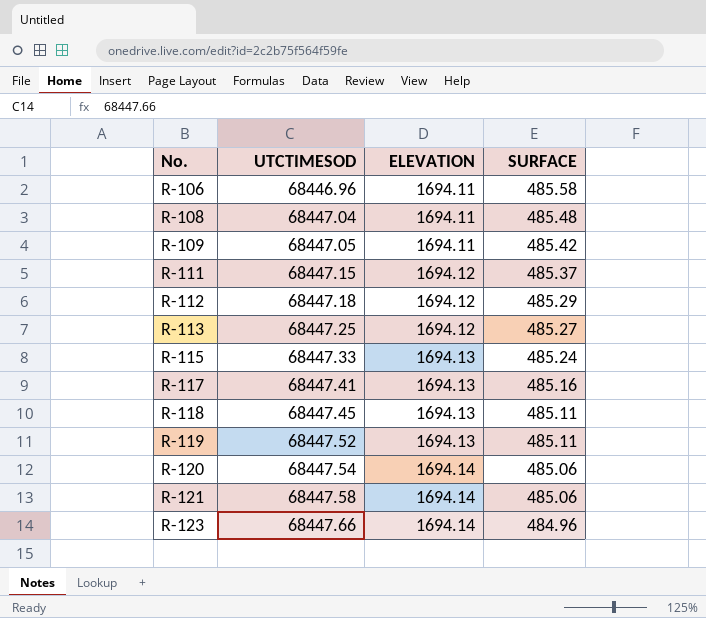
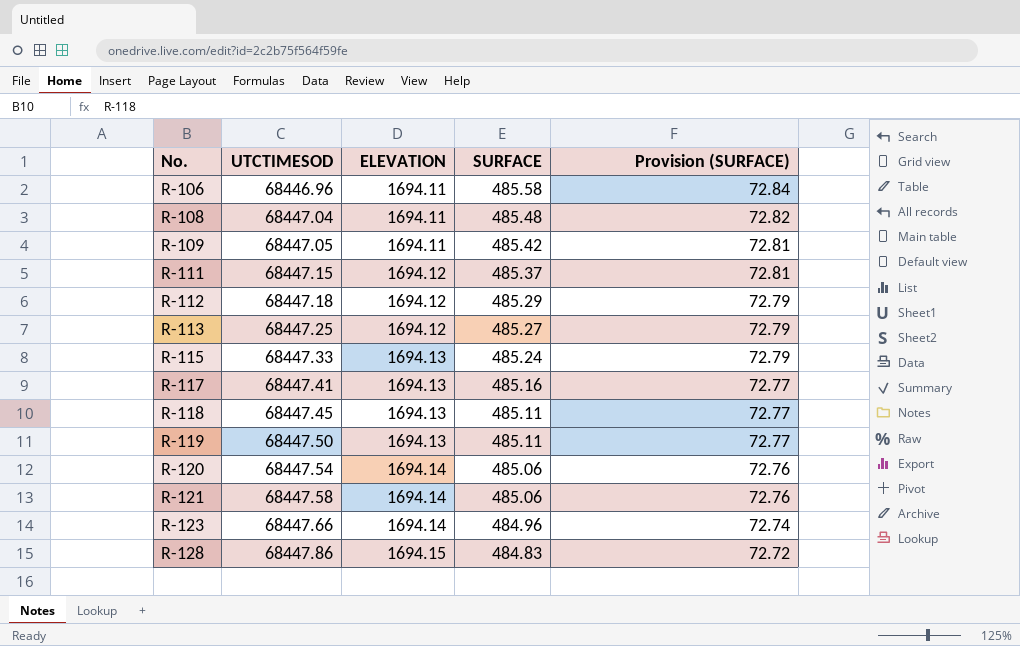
column Provision (SURFACE) | formula: none -> [SURFACE] * 0.15
R-119 | UTCTIMESOD: 68447.52 -> 68447.50
row R-128: none -> 68447.86 | 1694.15 | 484.83 | 72.72

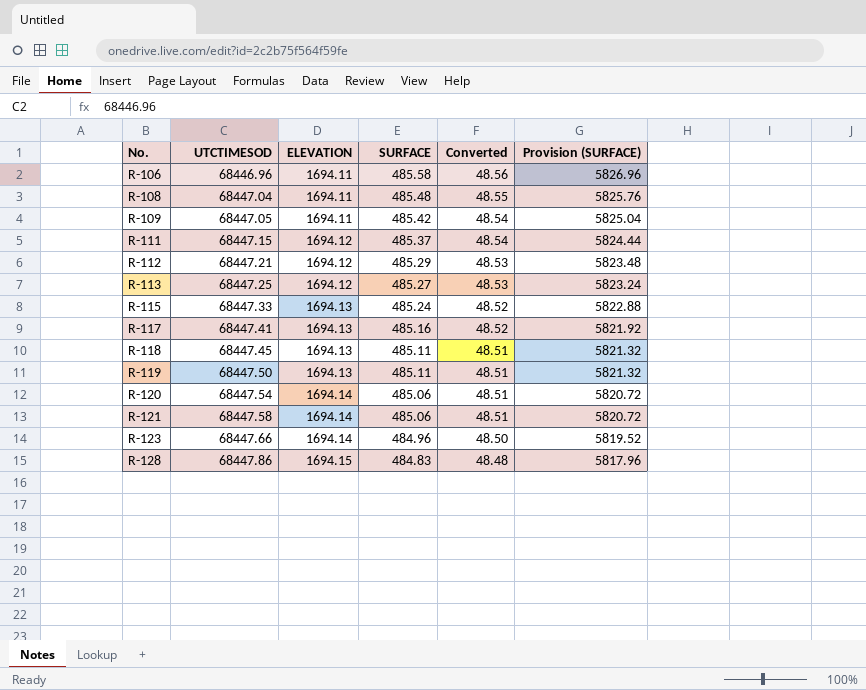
column Converted | formula: none -> [SURFACE] * 0.1
column Provision (SURFACE) | formula: [SURFACE] * 0.15 -> [SURFACE] * 12
R-112 | UTCTIMESOD: 68447.18 -> 68447.21

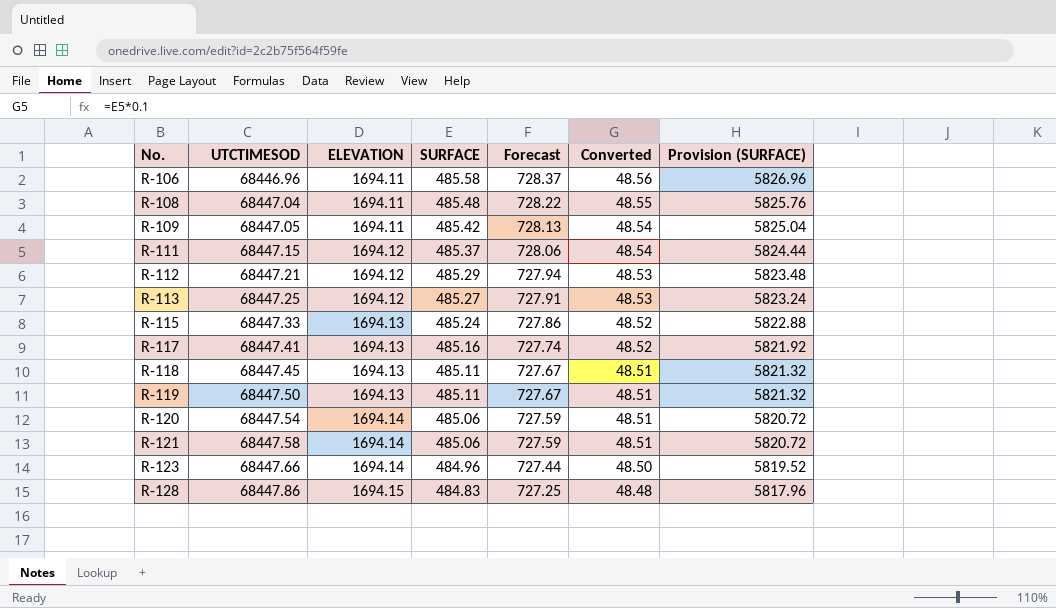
column Forecast | formula: none -> [SURFACE] * 1.5

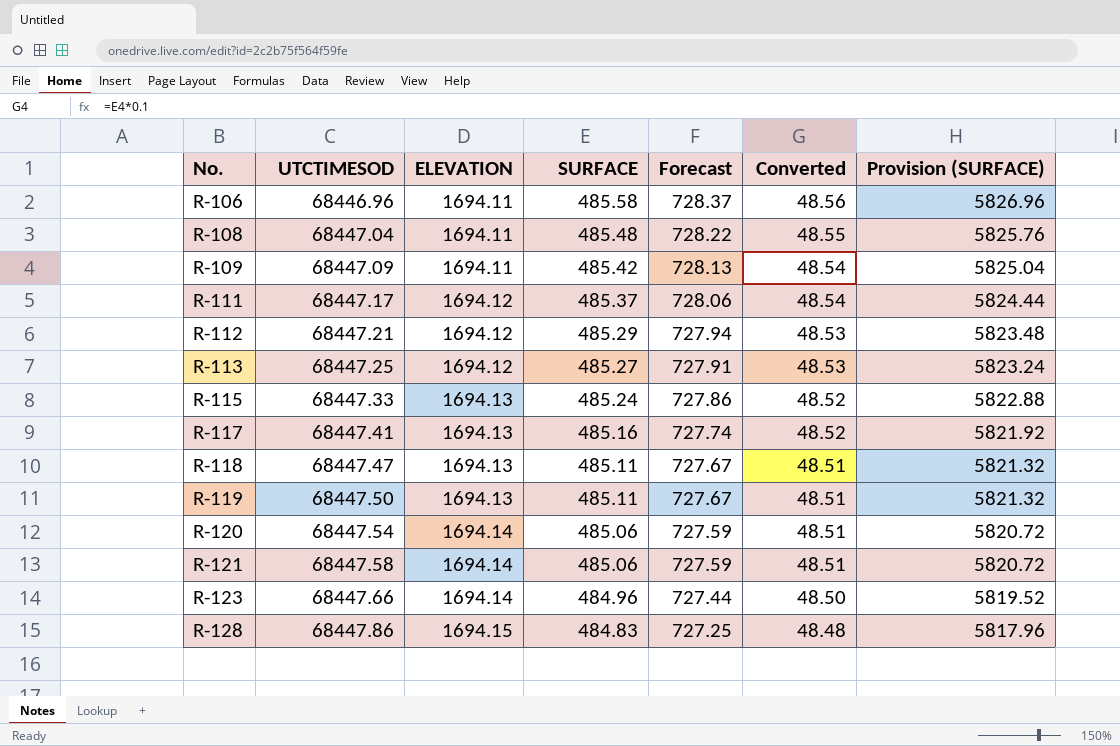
R-109 | UTCTIMESOD: 68447.05 -> 68447.09
R-111 | UTCTIMESOD: 68447.15 -> 68447.17
R-118 | UTCTIMESOD: 68447.45 -> 68447.47

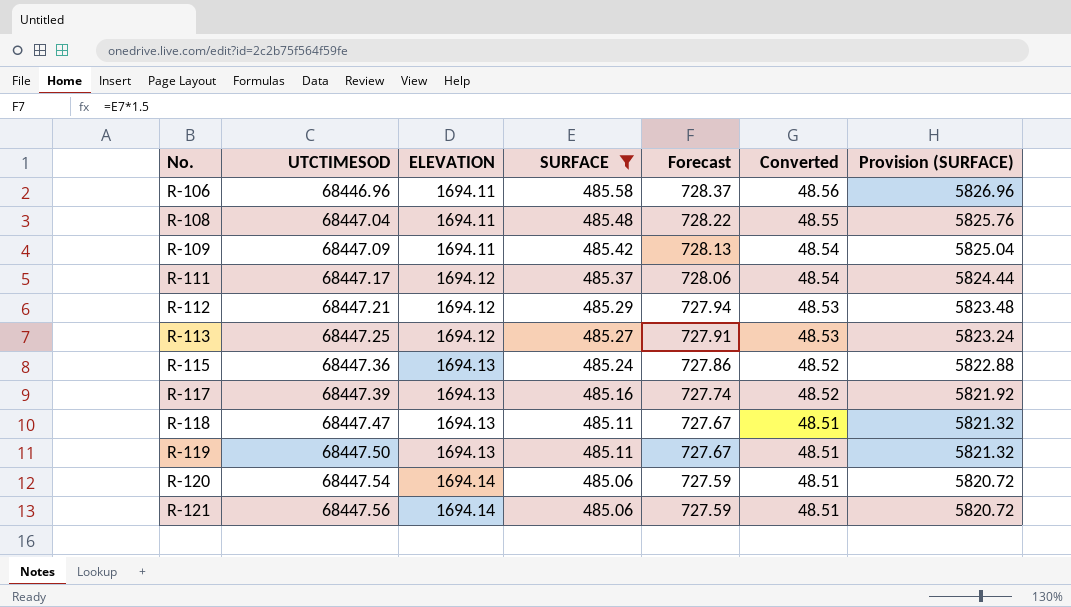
filter: none -> SURFACE >= 485.06
R-115 | UTCTIMESOD: 68447.33 -> 68447.36
R-117 | UTCTIMESOD: 68447.41 -> 68447.39
R-121 | UTCTIMESOD: 68447.58 -> 68447.56

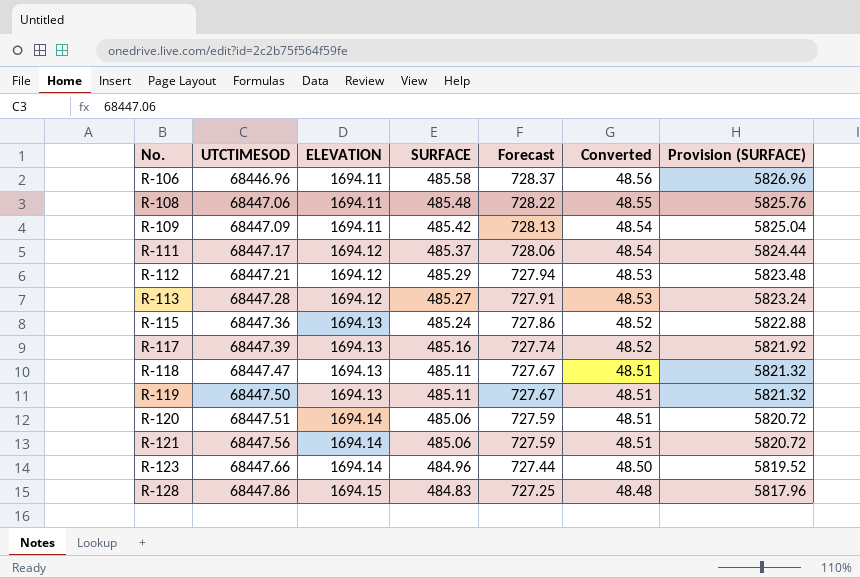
filter: SURFACE >= 485.06 -> none
R-108 | UTCTIMESOD: 68447.04 -> 68447.06
R-113 | UTCTIMESOD: 68447.25 -> 68447.28
R-120 | UTCTIMESOD: 68447.54 -> 68447.51

